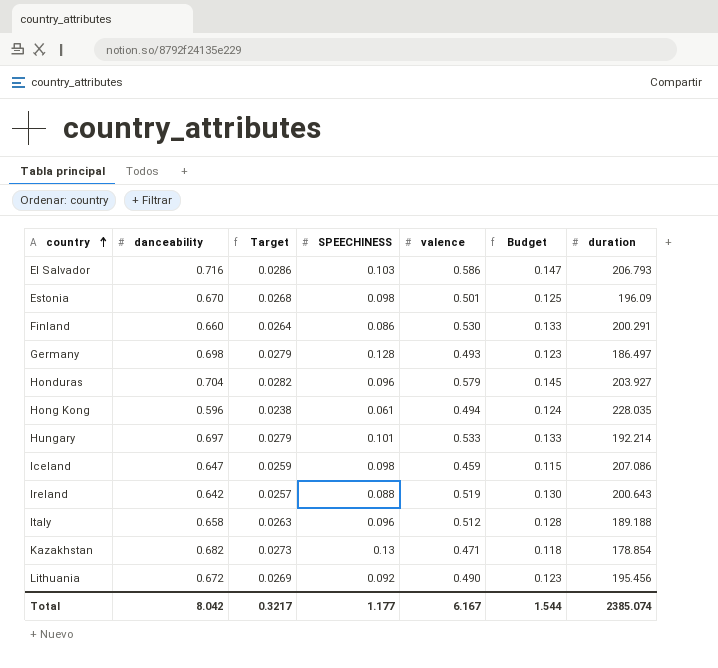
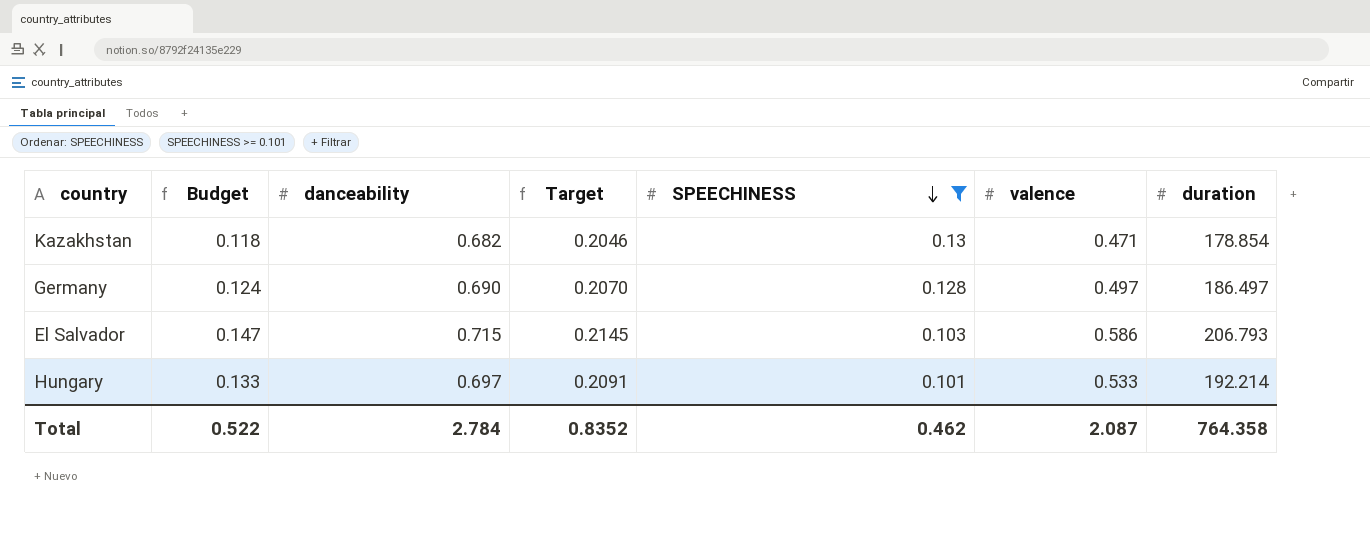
filter: none -> SPEECHINESS >= 0.101
row order: country ascending -> SPEECHINESS descending
column Budget | position: 6 -> 2
column Target | formula: [danceability] * 0.04 -> [danceability] * 0.3
Germany | Budget: 0.123 -> 0.124
Germany | danceability: 0.698 -> 0.690
Germany | valence: 0.493 -> 0.497
El Salvador | danceability: 0.716 -> 0.715
Total | Budget: 1.544 -> 0.522
Total | danceability: 8.042 -> 2.784
Total | Target: 0.3217 -> 0.8352
Total | SPEECHINESS: 1.177 -> 0.462
Total | valence: 6.167 -> 2.087
Total | duration: 2385.074 -> 764.358

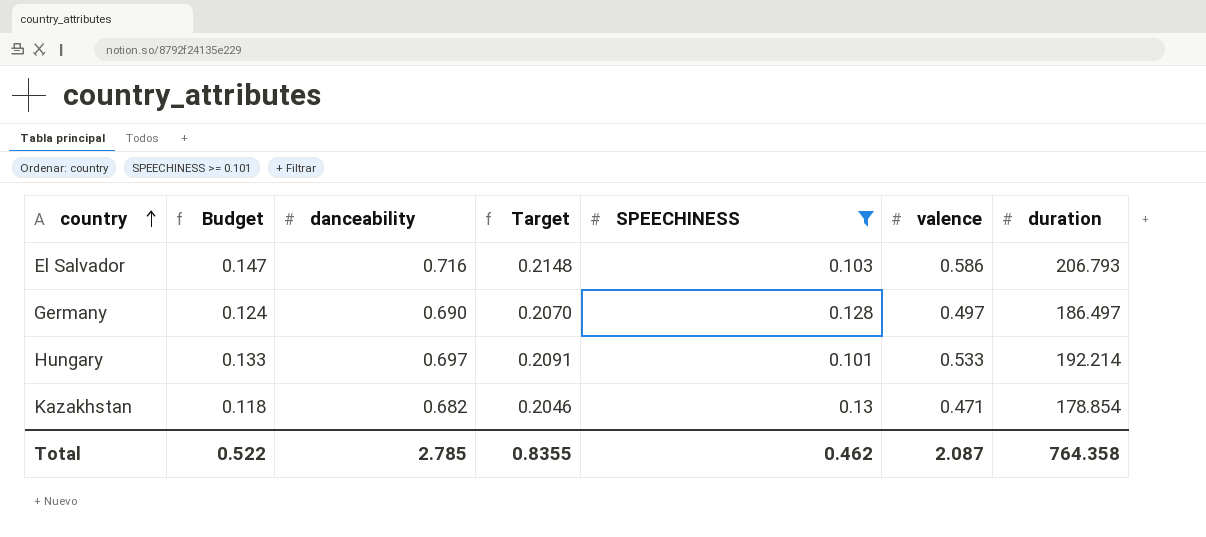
row order: SPEECHINESS descending -> country ascending
El Salvador | danceability: 0.715 -> 0.716
El Salvador | Target: 0.2145 -> 0.2148
Total | danceability: 2.784 -> 2.785
Total | Target: 0.8352 -> 0.8355

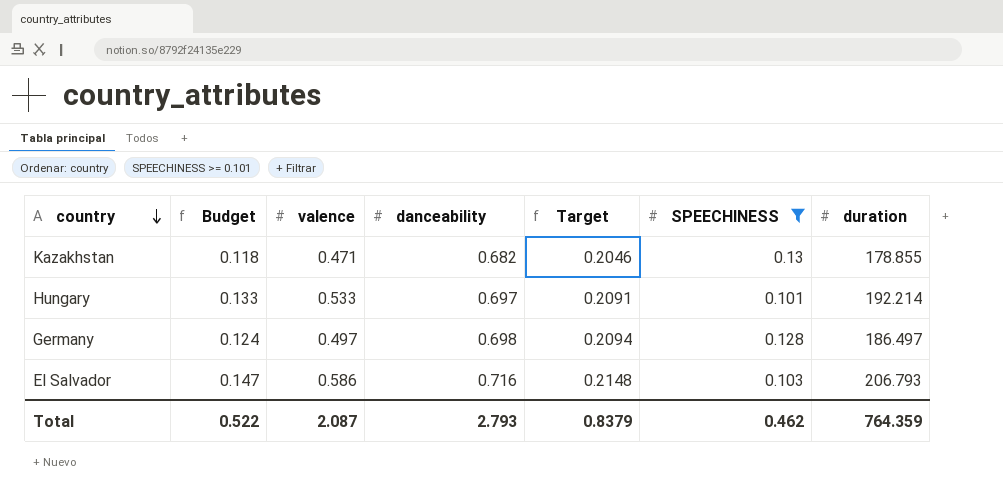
row order: country ascending -> country descending
column valence | position: 6 -> 3
Kazakhstan | duration: 178.854 -> 178.855
Germany | danceability: 0.690 -> 0.698
Germany | Target: 0.2070 -> 0.2094
Total | danceability: 2.785 -> 2.793
Total | Target: 0.8355 -> 0.8379
Total | duration: 764.358 -> 764.359

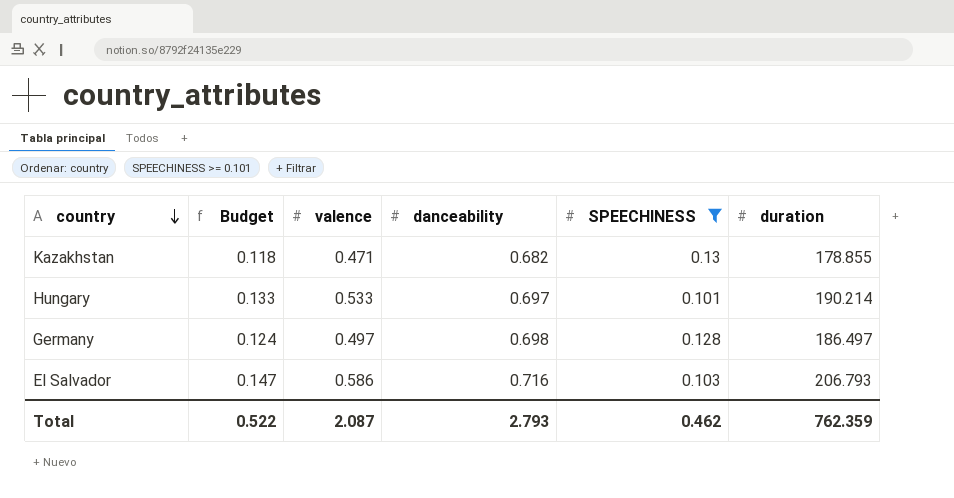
column Target | formula: [danceability] * 0.3 -> none
Hungary | duration: 192.214 -> 190.214
Total | duration: 764.359 -> 762.359

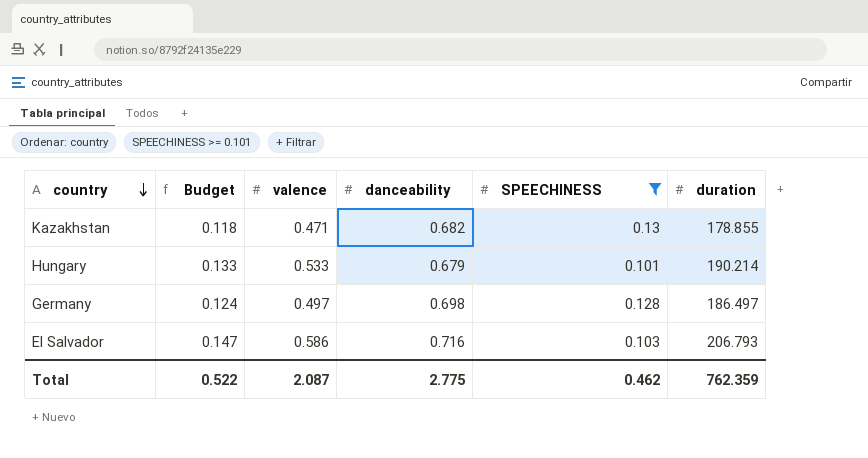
Hungary | danceability: 0.697 -> 0.679
Total | danceability: 2.793 -> 2.775

